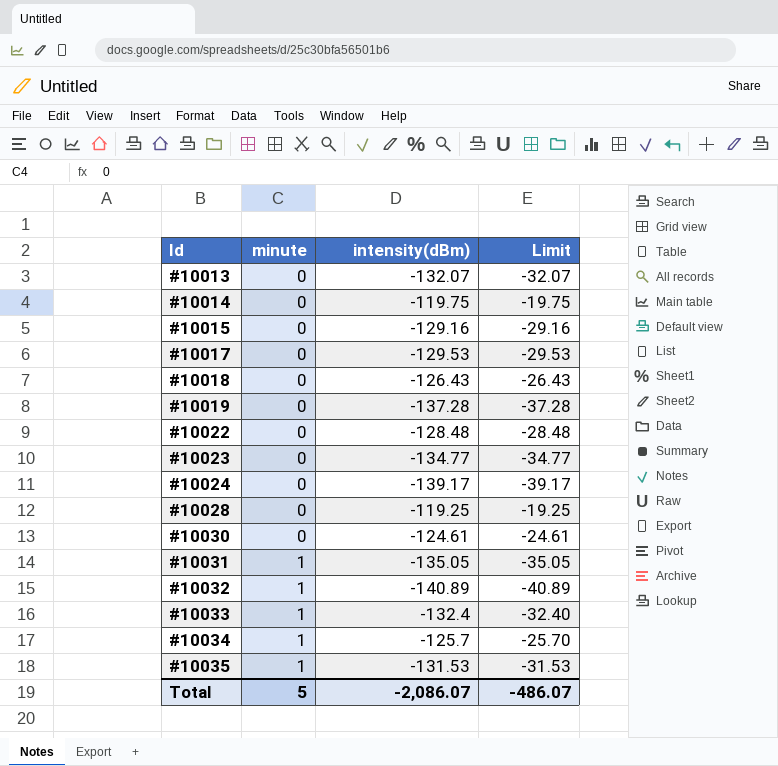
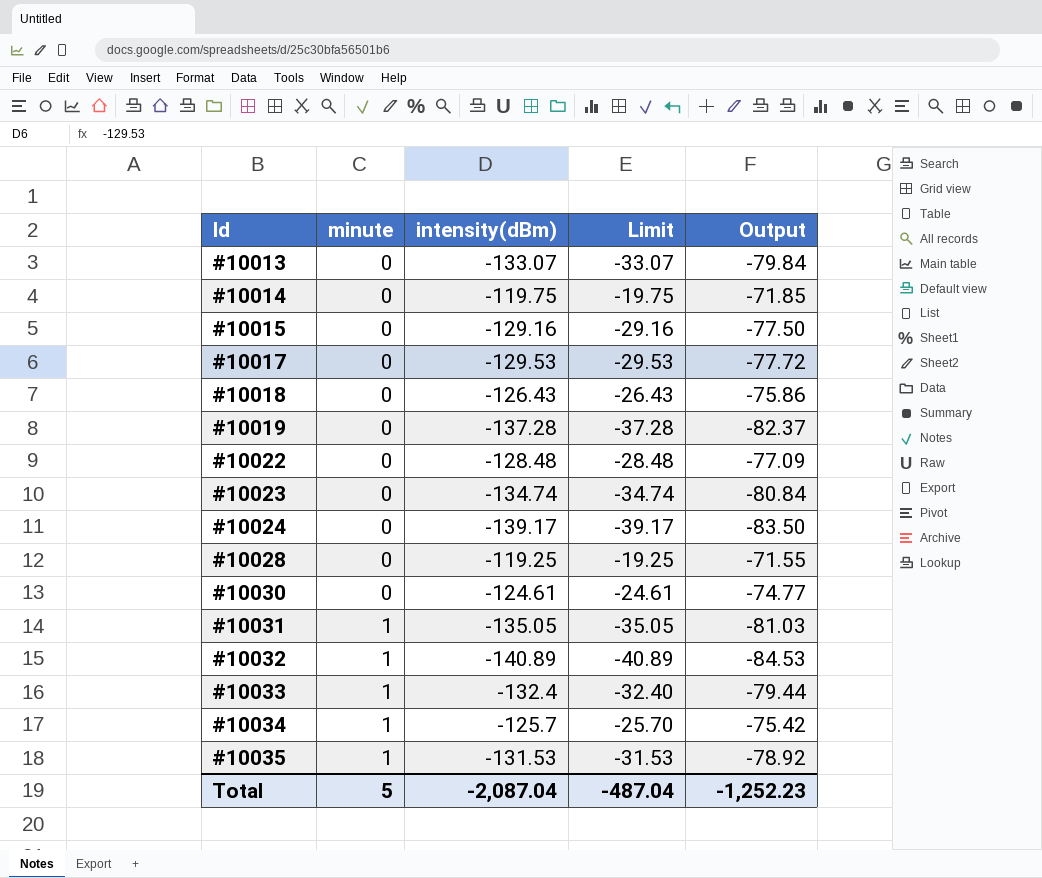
column Output | formula: none -> [intensity(dBm)] * 0.6
#10013 | intensity(dBm): -132.07 -> -133.07
#10013 | Limit: -32.07 -> -33.07
#10023 | intensity(dBm): -134.77 -> -134.74
#10023 | Limit: -34.77 -> -34.74
Total | intensity(dBm): -2,086.07 -> -2,087.04
Total | Limit: -486.07 -> -487.04

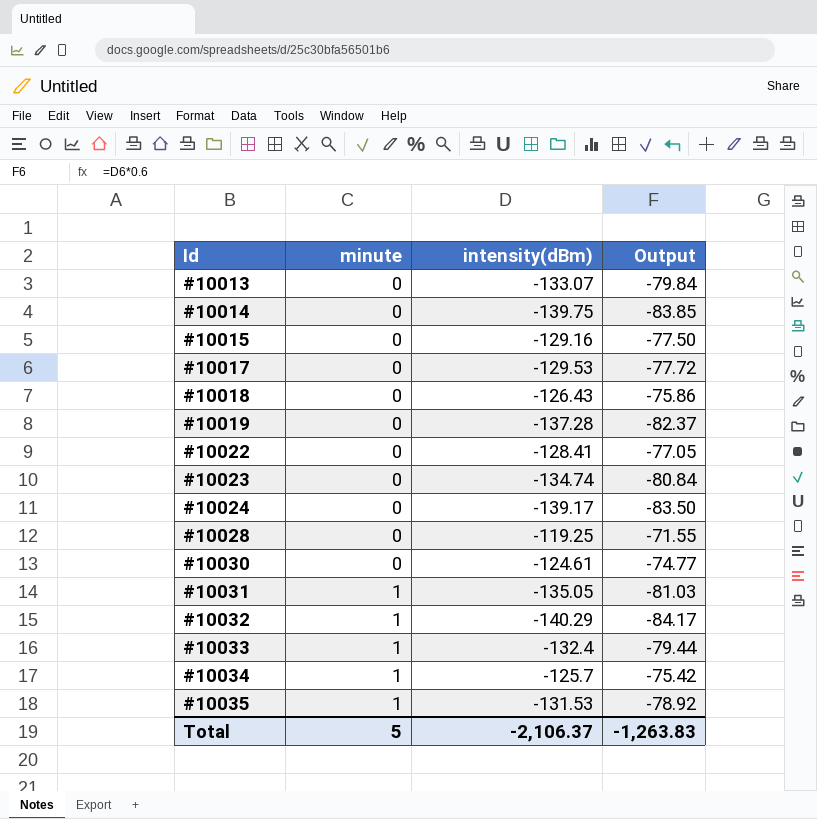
column Limit | formula: [intensity(dBm)] + 100 -> none
#10014 | intensity(dBm): -119.75 -> -139.75
#10014 | Output: -71.85 -> -83.85
#10022 | intensity(dBm): -128.48 -> -128.41
#10022 | Output: -77.09 -> -77.05
#10032 | intensity(dBm): -140.89 -> -140.29
#10032 | Output: -84.53 -> -84.17
Total | intensity(dBm): -2,087.04 -> -2,106.37
Total | Output: -1,252.23 -> -1,263.83

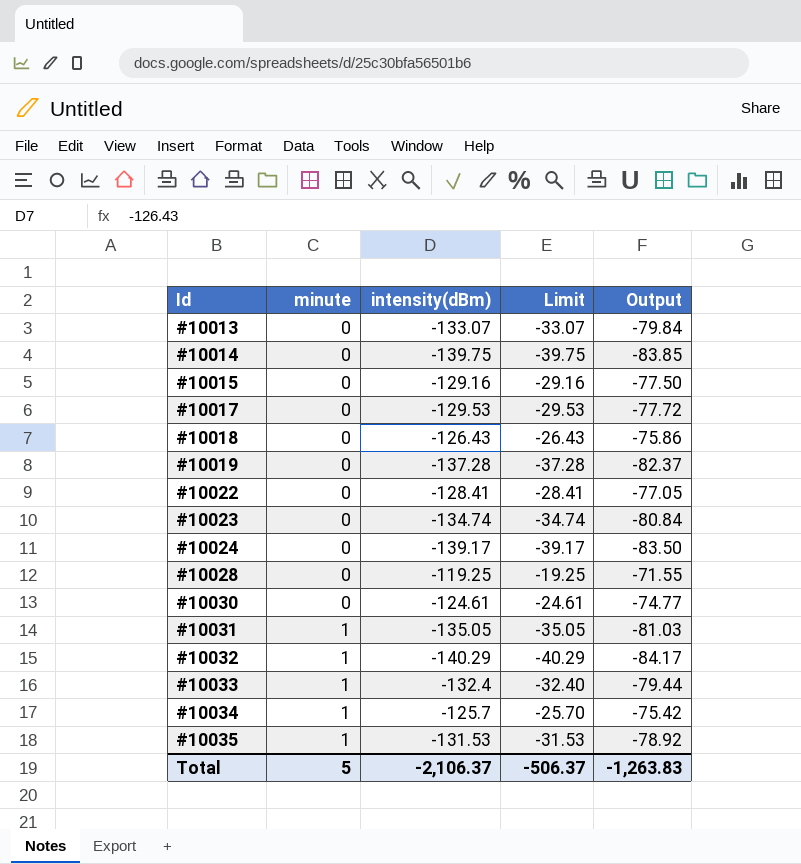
column Limit | formula: none -> [intensity(dBm)] + 100

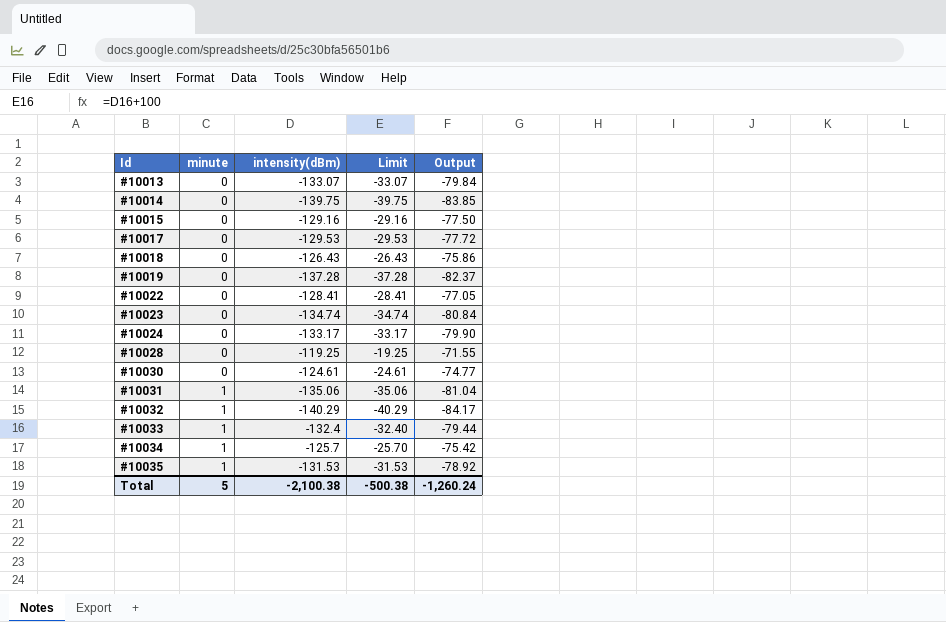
#10024 | intensity(dBm): -139.17 -> -133.17
#10024 | Limit: -39.17 -> -33.17
#10024 | Output: -83.50 -> -79.90
#10031 | intensity(dBm): -135.05 -> -135.06
#10031 | Limit: -35.05 -> -35.06
#10031 | Output: -81.03 -> -81.04
Total | intensity(dBm): -2,106.37 -> -2,100.38
Total | Limit: -506.37 -> -500.38
Total | Output: -1,263.83 -> -1,260.24

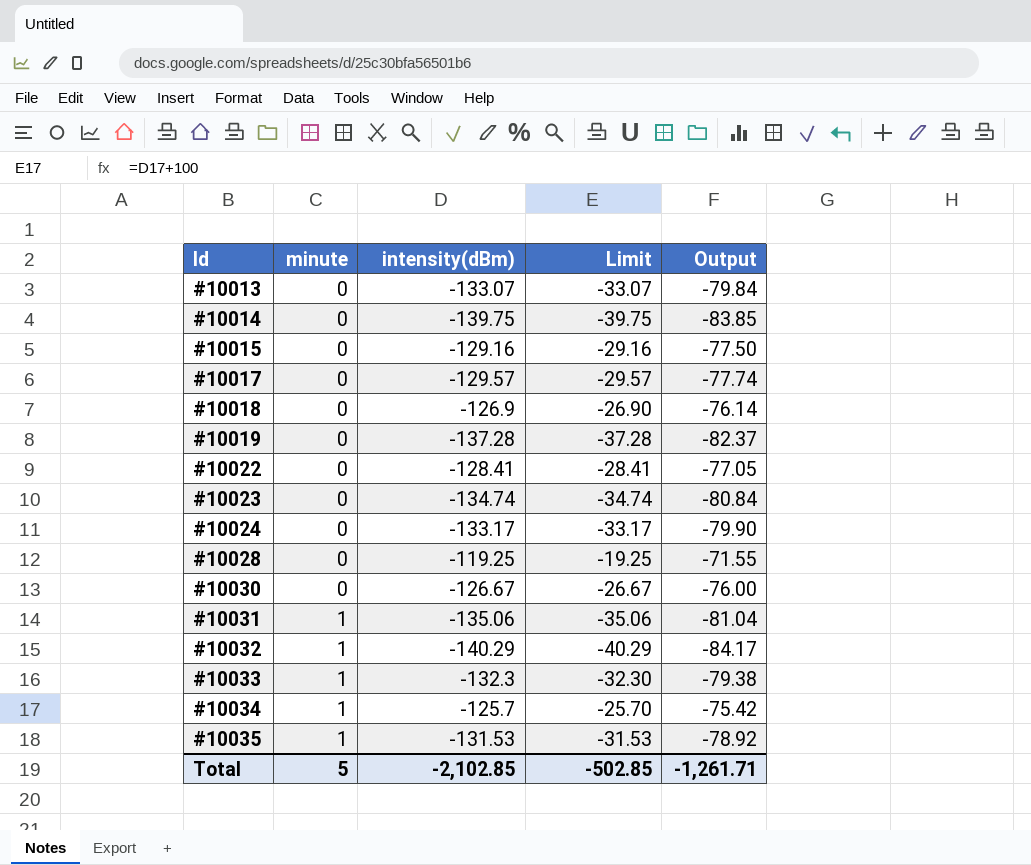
#10017 | intensity(dBm): -129.53 -> -129.57
#10017 | Limit: -29.53 -> -29.57
#10017 | Output: -77.72 -> -77.74
#10018 | intensity(dBm): -126.43 -> -126.9
#10018 | Limit: -26.43 -> -26.90
#10018 | Output: -75.86 -> -76.14
#10030 | intensity(dBm): -124.61 -> -126.67
#10030 | Limit: -24.61 -> -26.67
#10030 | Output: -74.77 -> -76.00
#10033 | intensity(dBm): -132.4 -> -132.3
#10033 | Limit: -32.40 -> -32.30
#10033 | Output: -79.44 -> -79.38
Total | intensity(dBm): -2,100.38 -> -2,102.85
Total | Limit: -500.38 -> -502.85
Total | Output: -1,260.24 -> -1,261.71

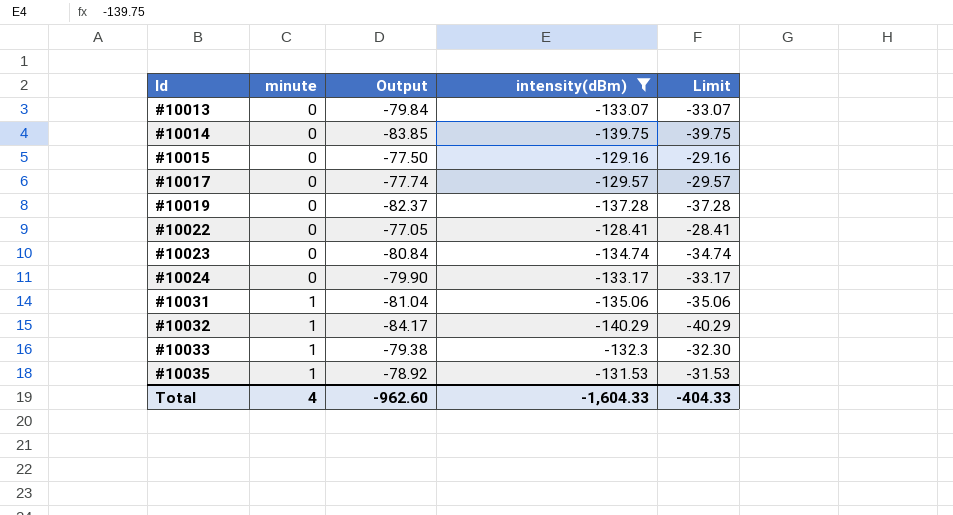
filter: none -> intensity(dBm) <= -128.41
column Output | position: 5 -> 3
Total | minute: 5 -> 4
Total | Output: -1,261.71 -> -962.60
Total | intensity(dBm): -2,102.85 -> -1,604.33
Total | Limit: -502.85 -> -404.33

